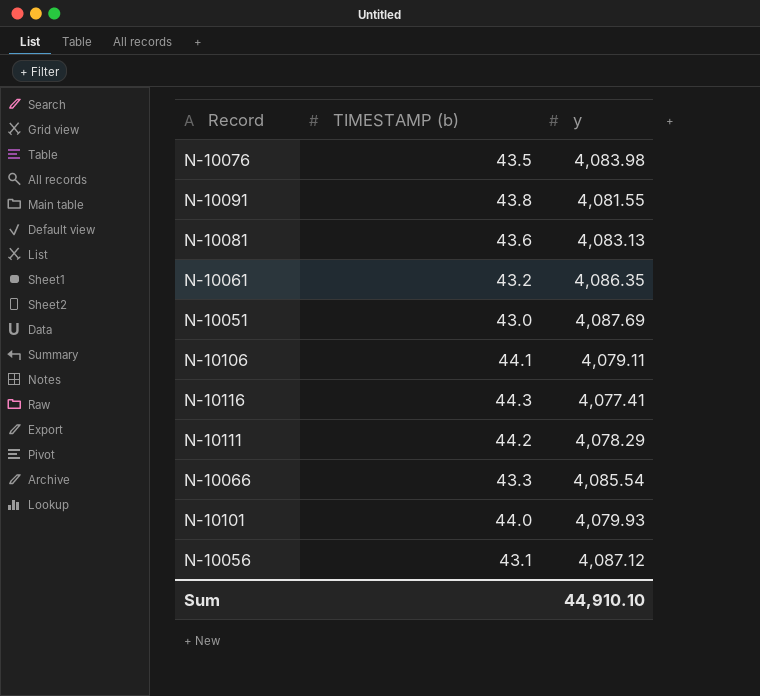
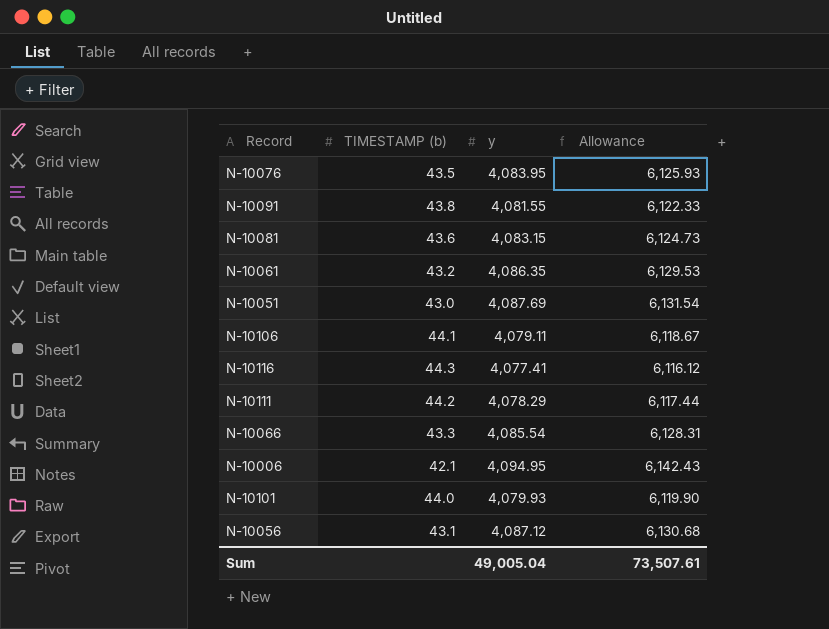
column Allowance | formula: none -> [y] * 1.5
N-10076 | y: 4,083.98 -> 4,083.95
N-10081 | y: 4,083.13 -> 4,083.15
row N-10006: none -> 42.1 | 4,094.95 | 6,142.43
Sum | y: 44,910.10 -> 49,005.04

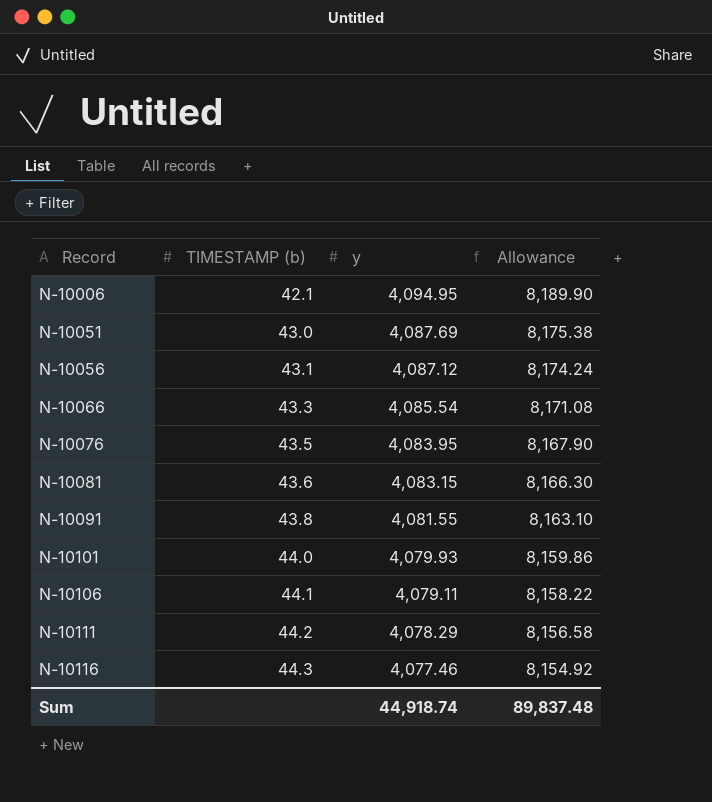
row order: none -> Record ascending
column Allowance | formula: [y] * 1.5 -> [y] * 2
row N-10061: 43.2 | 4,086.35 | 6,129.53 -> none
N-10116 | y: 4,077.41 -> 4,077.46
Sum | y: 49,005.04 -> 44,918.74
Sum | Allowance: 73,507.61 -> 89,837.48

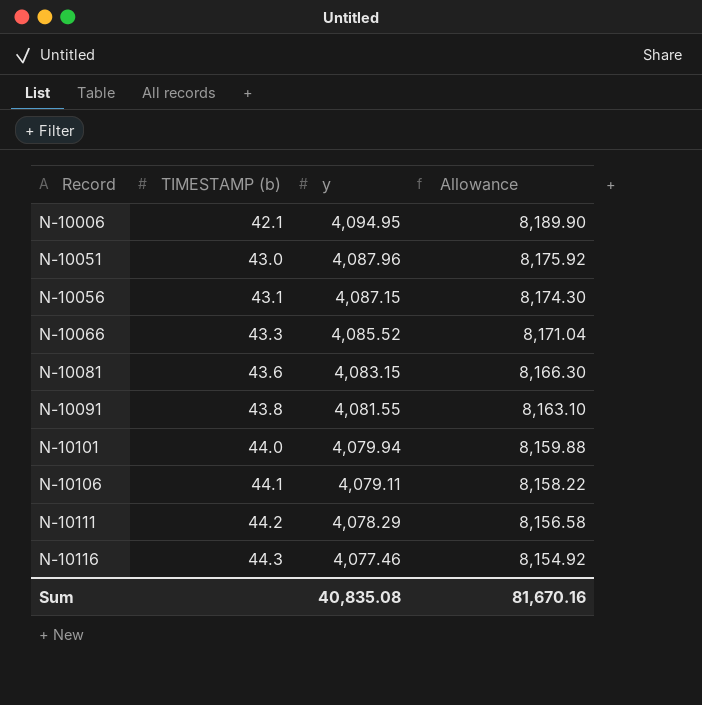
row N-10076: 43.5 | 4,083.95 | 8,167.90 -> none
N-10051 | y: 4,087.69 -> 4,087.96
N-10051 | Allowance: 8,175.38 -> 8,175.92
N-10056 | y: 4,087.12 -> 4,087.15
N-10056 | Allowance: 8,174.24 -> 8,174.30
N-10066 | y: 4,085.54 -> 4,085.52
N-10066 | Allowance: 8,171.08 -> 8,171.04
N-10101 | y: 4,079.93 -> 4,079.94
N-10101 | Allowance: 8,159.86 -> 8,159.88
Sum | y: 44,918.74 -> 40,835.08
Sum | Allowance: 89,837.48 -> 81,670.16

